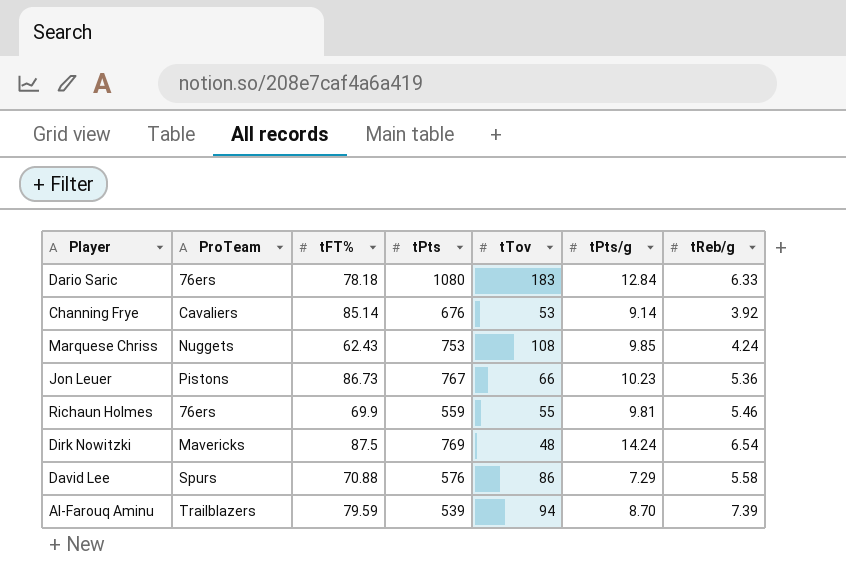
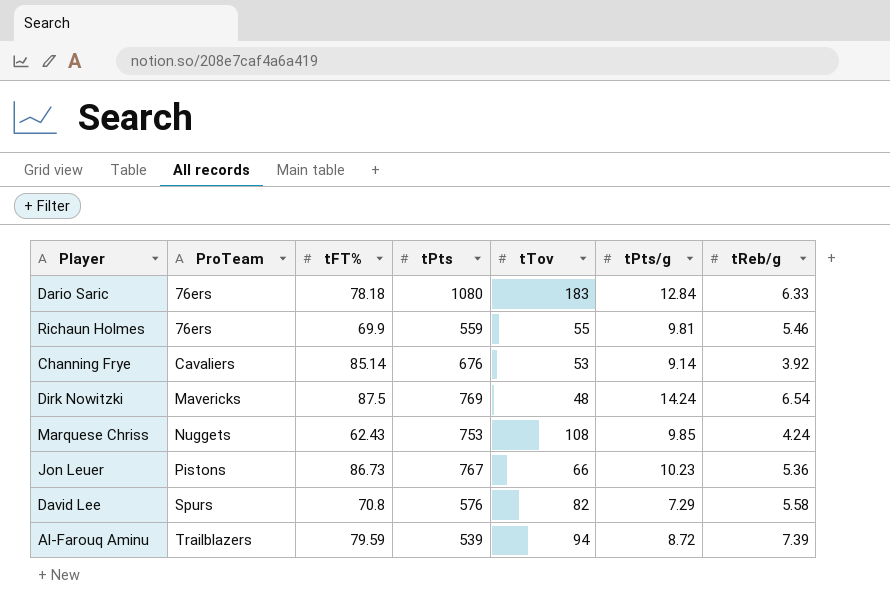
row order: none -> ProTeam ascending
David Lee | tFT%: 70.88 -> 70.8
David Lee | tTov: 86 -> 82
Al-Farouq Aminu | tPts/g: 8.70 -> 8.72

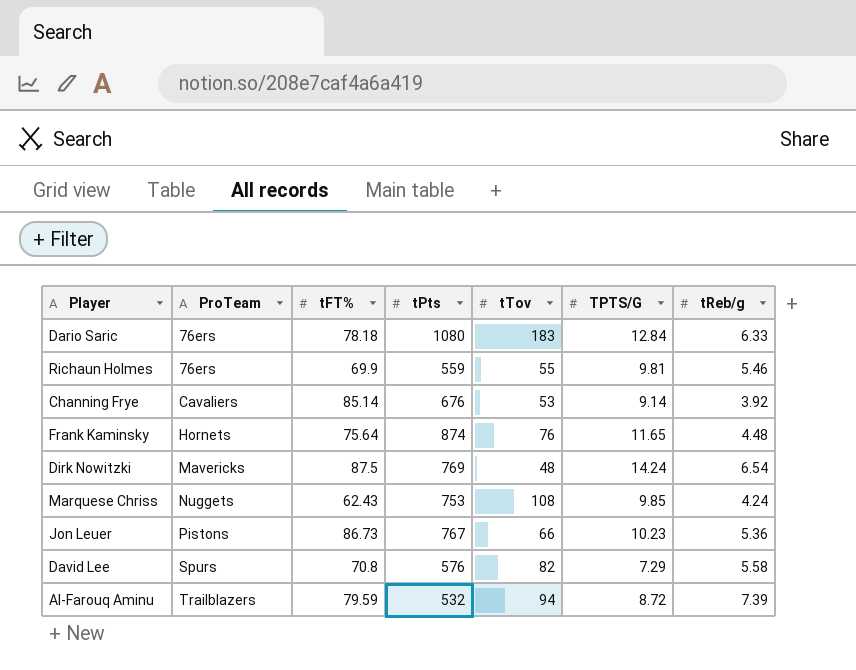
column name: tPts/g -> TPTS/G
row Frank Kaminsky: none -> Hornets | 75.64 | 874 | 76 | 11.65 | 4.48
Al-Farouq Aminu | tPts: 539 -> 532

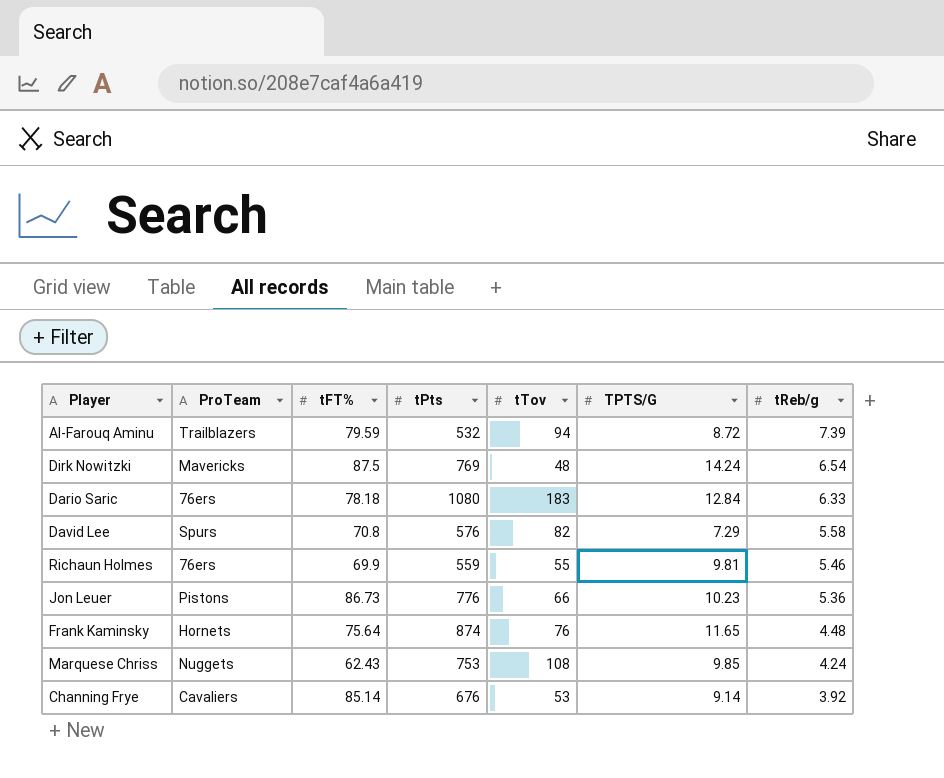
row order: ProTeam ascending -> tReb/g descending
Jon Leuer | tPts: 767 -> 776

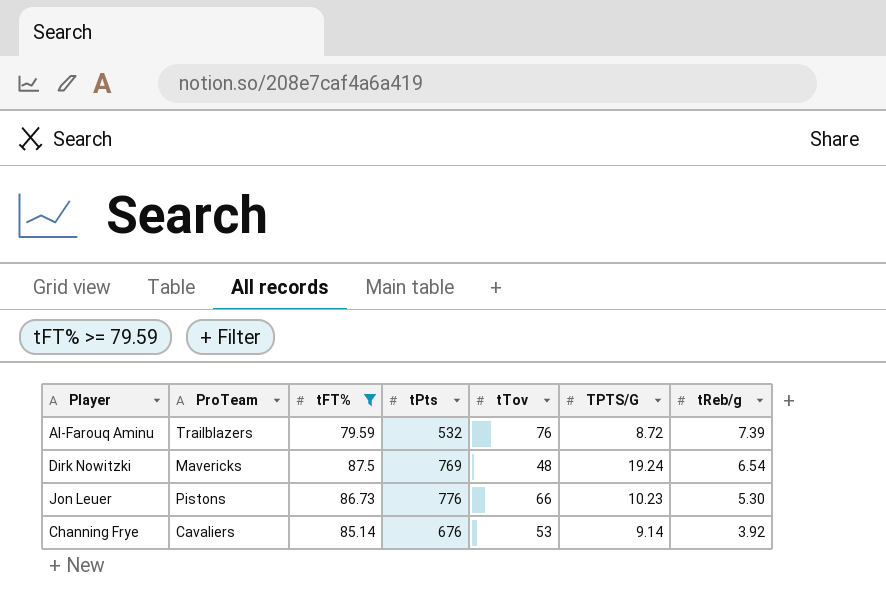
filter: none -> tFT% >= 79.59
Al-Farouq Aminu | tTov: 94 -> 76
Dirk Nowitzki | TPTS/G: 14.24 -> 19.24
Jon Leuer | tReb/g: 5.36 -> 5.30

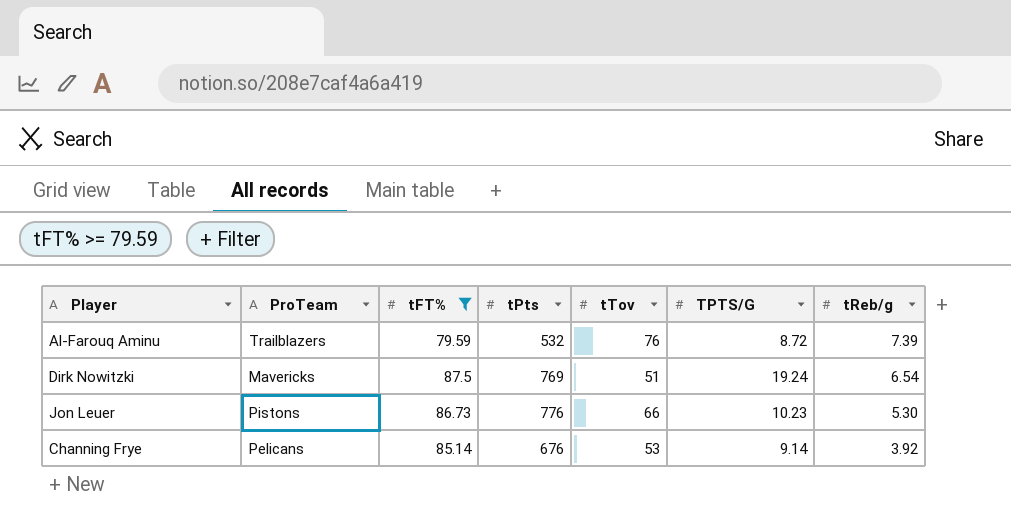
Dirk Nowitzki | tTov: 48 -> 51
Channing Frye | ProTeam: Cavaliers -> Pelicans

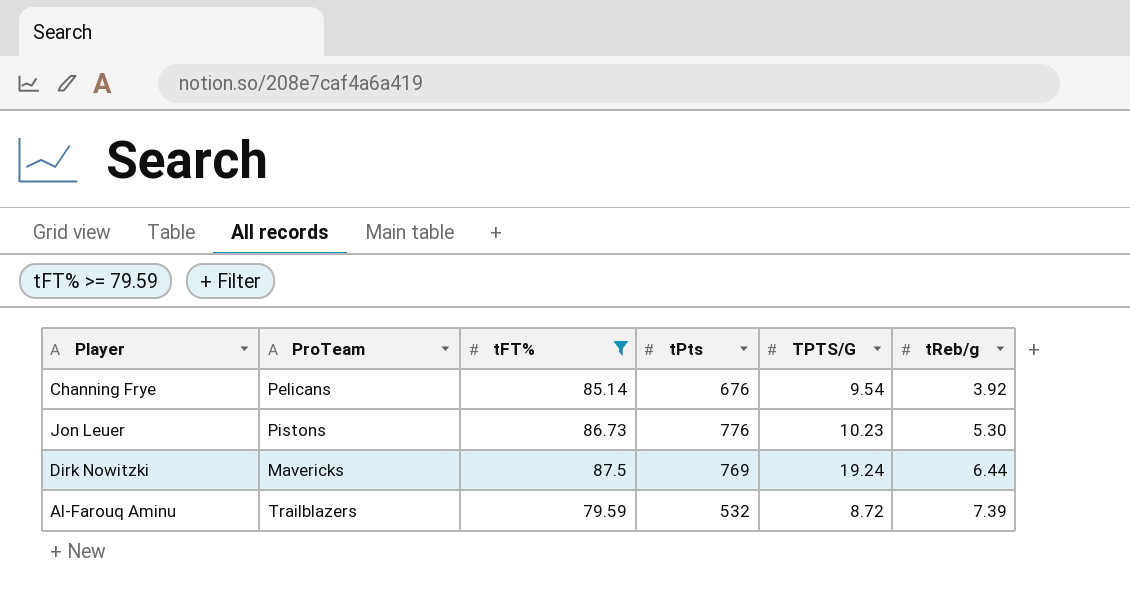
row order: tReb/g descending -> tReb/g ascending
column tTov | position: 5 -> none
Channing Frye | TPTS/G: 9.14 -> 9.54
Dirk Nowitzki | tReb/g: 6.54 -> 6.44

